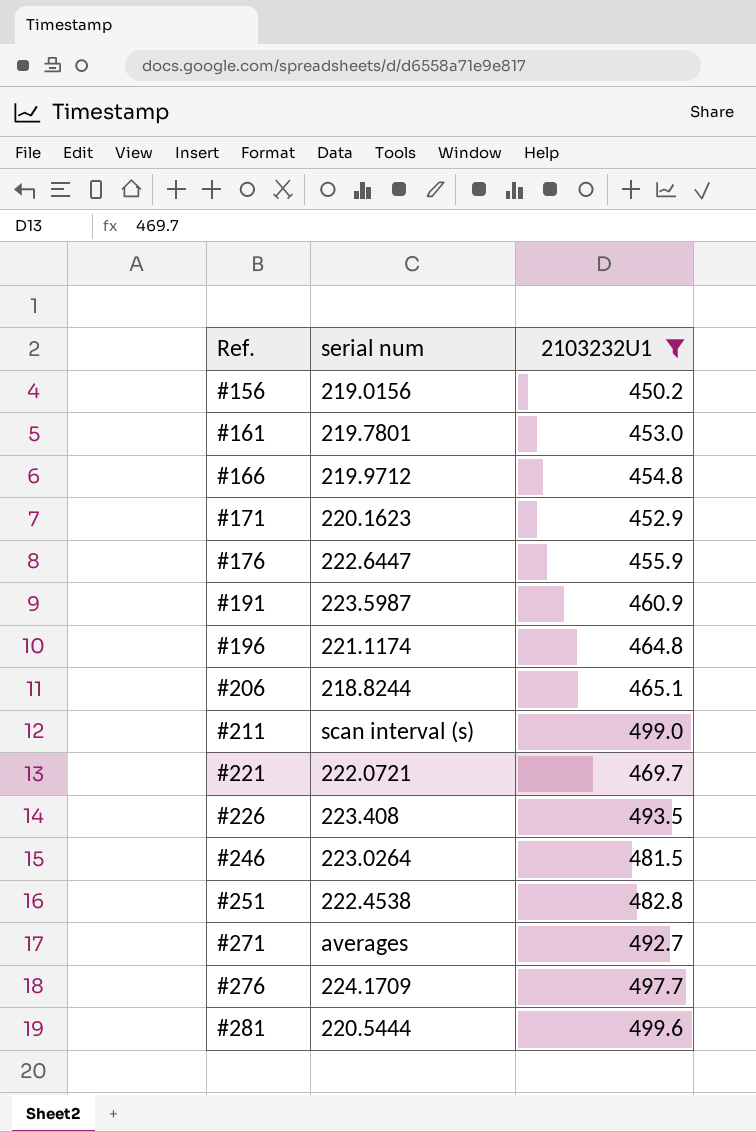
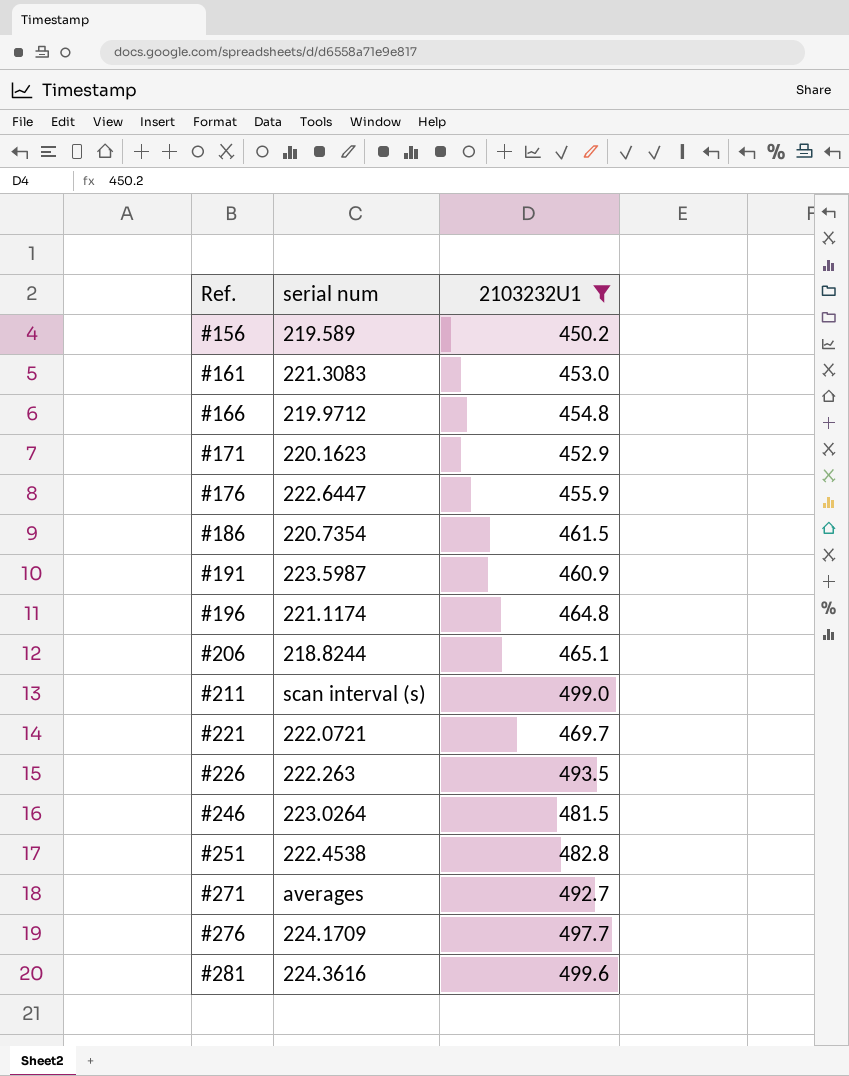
#156 | serial num: 219.0156 -> 219.589
#161 | serial num: 219.7801 -> 221.3083
row #186: none -> 220.7354 | 461.5
#226 | serial num: 223.408 -> 222.263
#281 | serial num: 220.5444 -> 224.3616

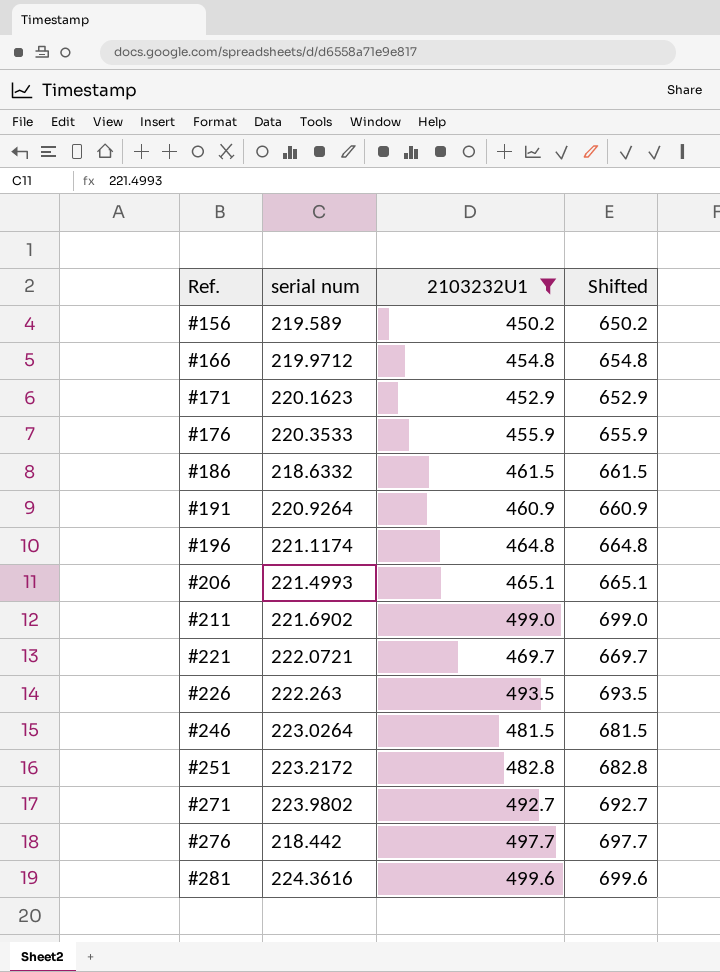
column Shifted | formula: none -> [2103232U1] + 200
row #161: 221.3083 | 453.0 -> none
#176 | serial num: 222.6447 -> 220.3533
#186 | serial num: 220.7354 -> 218.6332
#191 | serial num: 223.5987 -> 220.9264
#206 | serial num: 218.8244 -> 221.4993
#211 | serial num: scan interval (s) -> 221.6902
#251 | serial num: 222.4538 -> 223.2172
#271 | serial num: averages -> 223.9802
#276 | serial num: 224.1709 -> 218.442

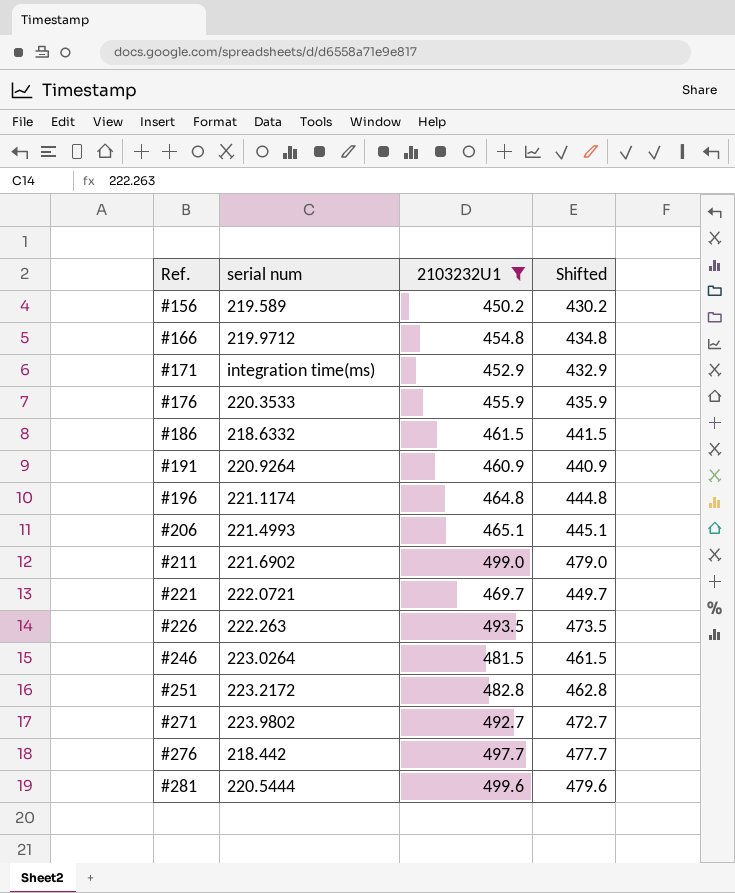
column Shifted | formula: [2103232U1] + 200 -> [2103232U1] - 20
#171 | serial num: 220.1623 -> integration time(ms)
#281 | serial num: 224.3616 -> 220.5444

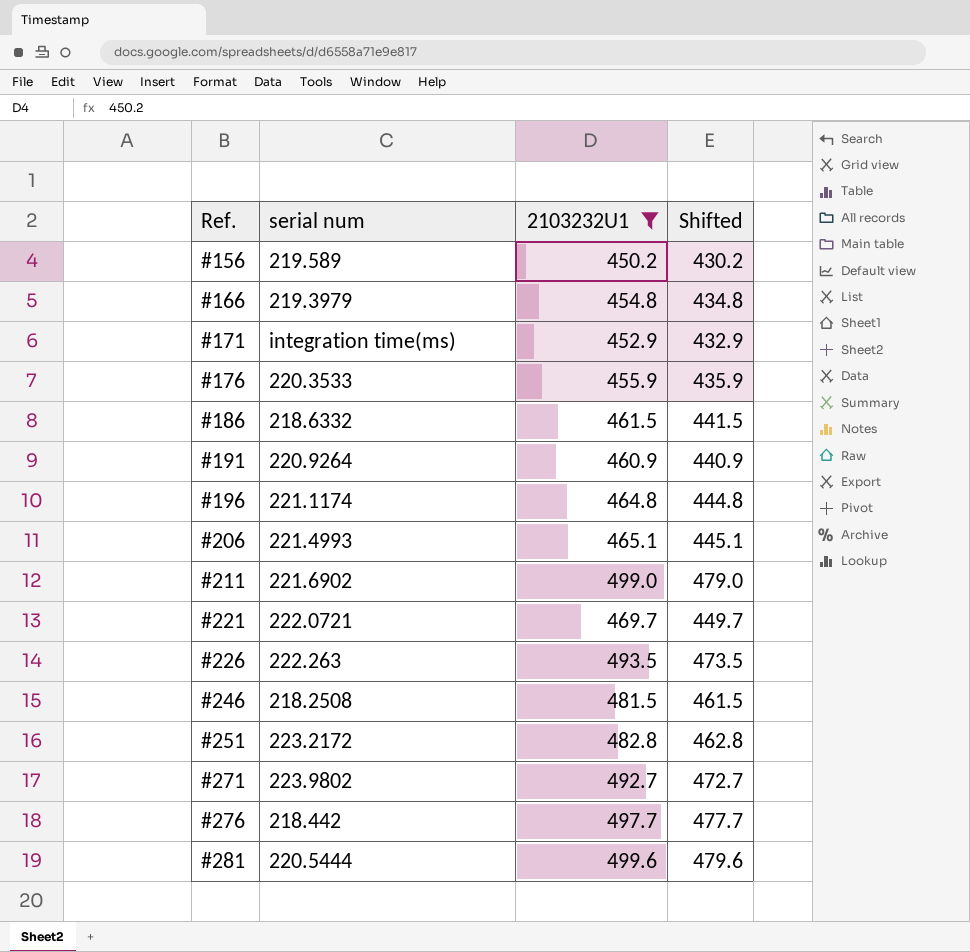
#166 | serial num: 219.9712 -> 219.3979
#246 | serial num: 223.0264 -> 218.2508

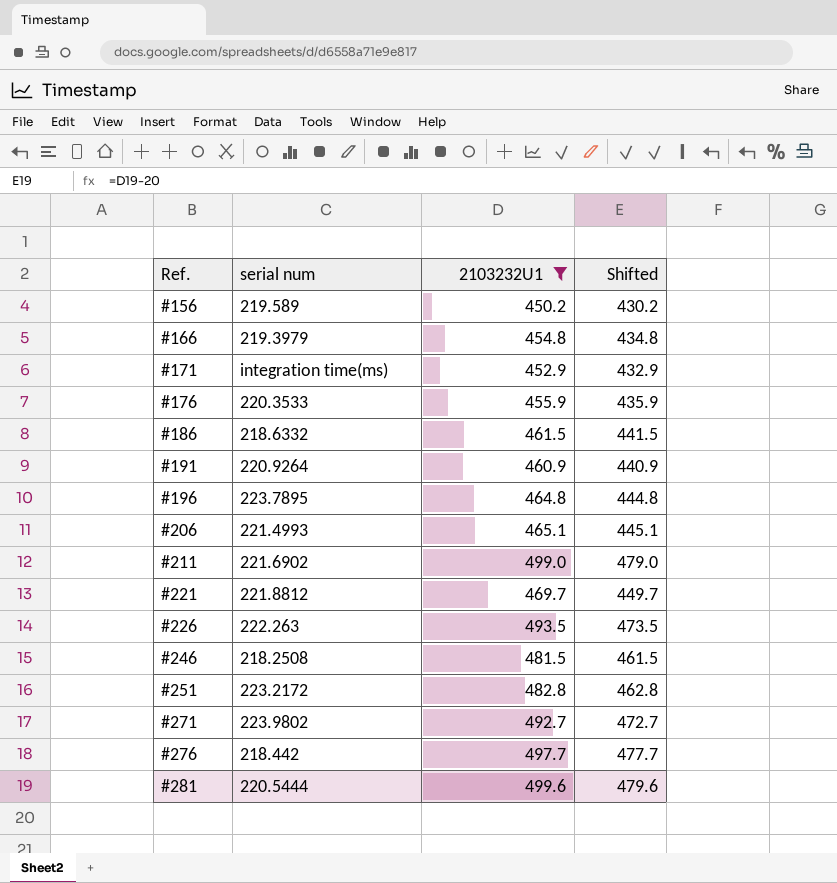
#196 | serial num: 221.1174 -> 223.7895
#221 | serial num: 222.0721 -> 221.8812

